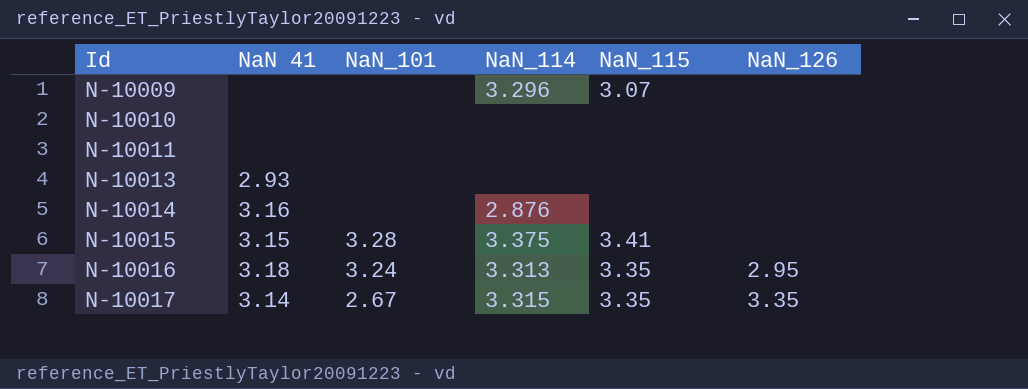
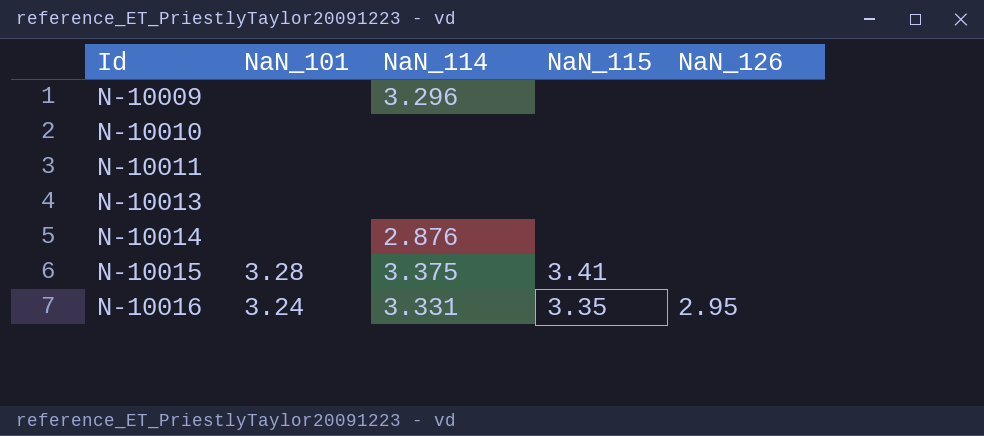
column NaN 41 | position: 2 -> none
row N-10017: 3.14 | 2.67 | 3.315 | 3.35 | 3.35 -> none
N-10009 | NaN_115: 3.07 -> none
N-10016 | NaN_114: 3.313 -> 3.331

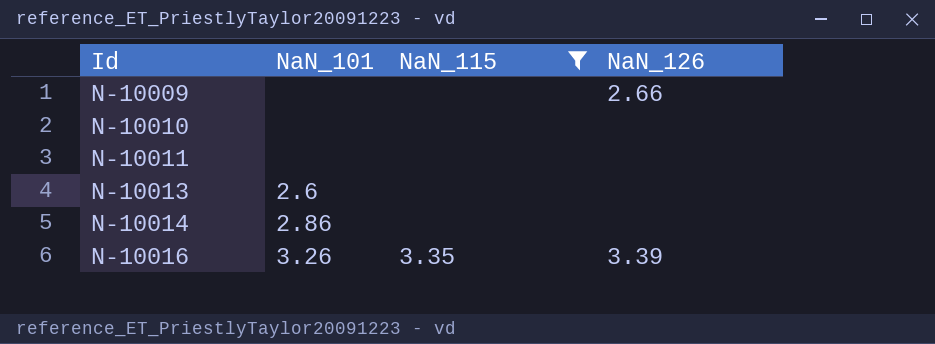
filter: none -> NaN_115 != 3.41
column NaN_114 | position: 3 -> none
N-10009 | NaN_126: none -> 2.66
N-10013 | NaN_101: none -> 2.6
N-10014 | NaN_101: none -> 2.86
N-10016 | NaN_101: 3.24 -> 3.26
N-10016 | NaN_126: 2.95 -> 3.39

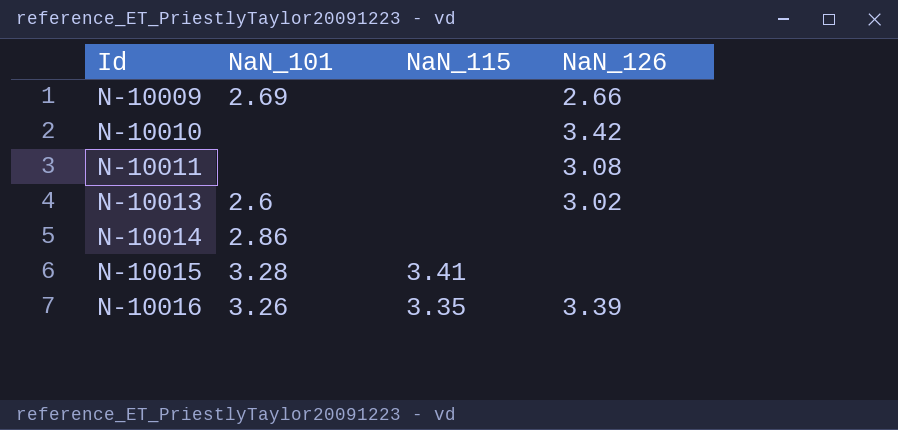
filter: NaN_115 != 3.41 -> none
N-10009 | NaN_101: none -> 2.69
N-10010 | NaN_126: none -> 3.42
N-10011 | NaN_126: none -> 3.08
N-10013 | NaN_126: none -> 3.02

